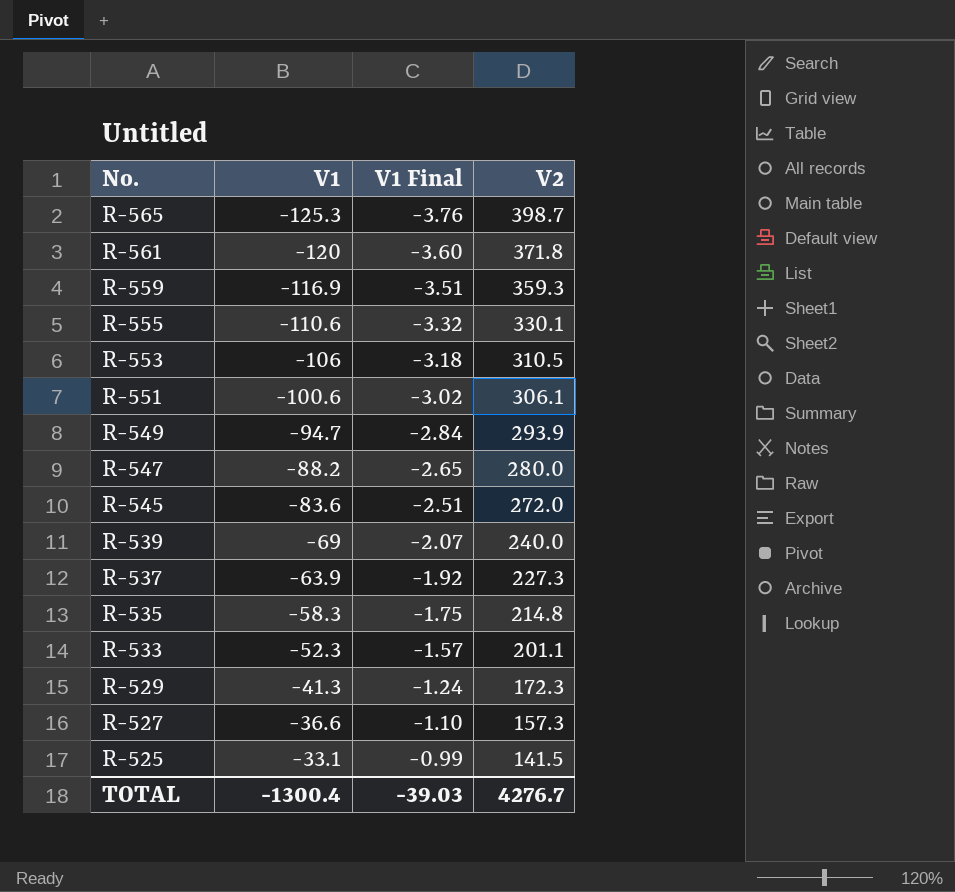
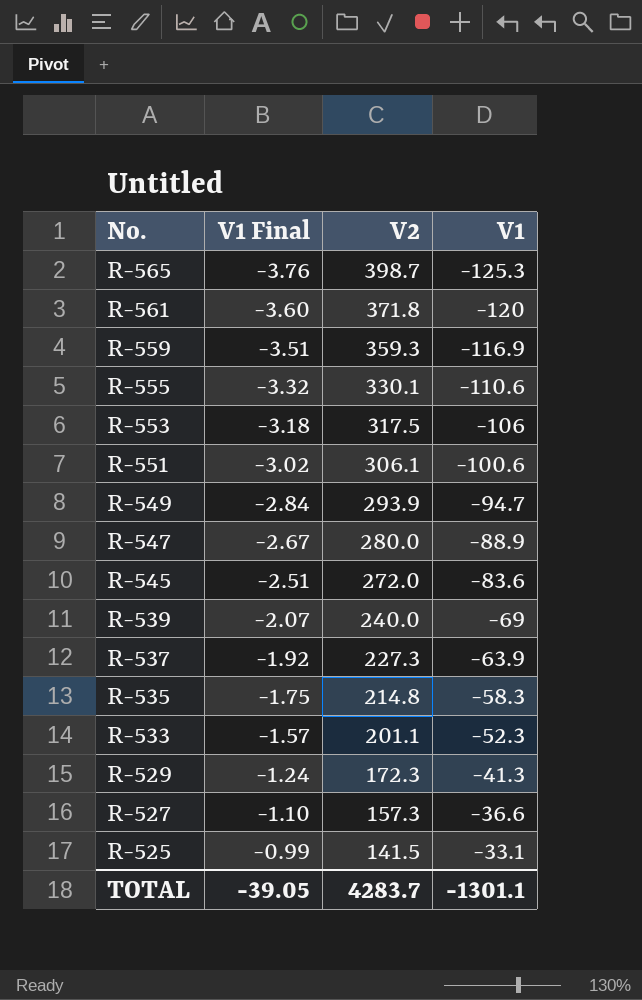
column V1 | position: 2 -> 4
R-553 | V2: 310.5 -> 317.5
R-547 | V1 Final: -2.65 -> -2.67
R-547 | V1: -88.2 -> -88.9
TOTAL | V1 Final: -39.03 -> -39.05
TOTAL | V2: 4276.7 -> 4283.7
TOTAL | V1: -1300.4 -> -1301.1

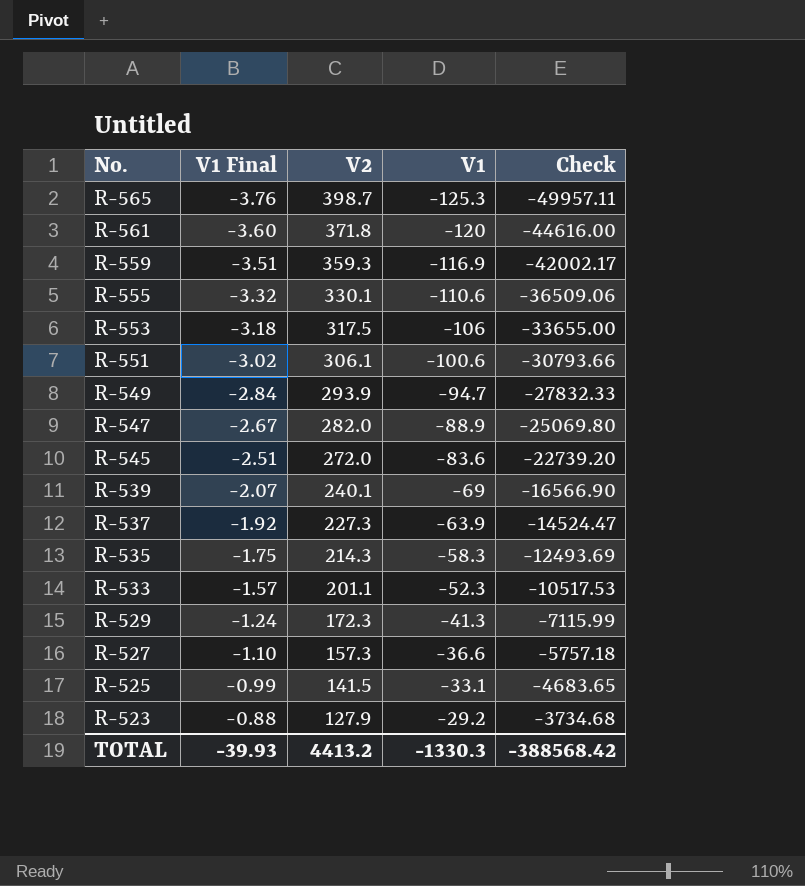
column Check | formula: none -> [V2] * [V1]
R-547 | V2: 280.0 -> 282.0
R-539 | V2: 240.0 -> 240.1
R-535 | V2: 214.8 -> 214.3
row R-523: none -> -0.88 | 127.9 | -29.2 | -3734.68
TOTAL | V1 Final: -39.05 -> -39.93
TOTAL | V2: 4283.7 -> 4413.2
TOTAL | V1: -1301.1 -> -1330.3

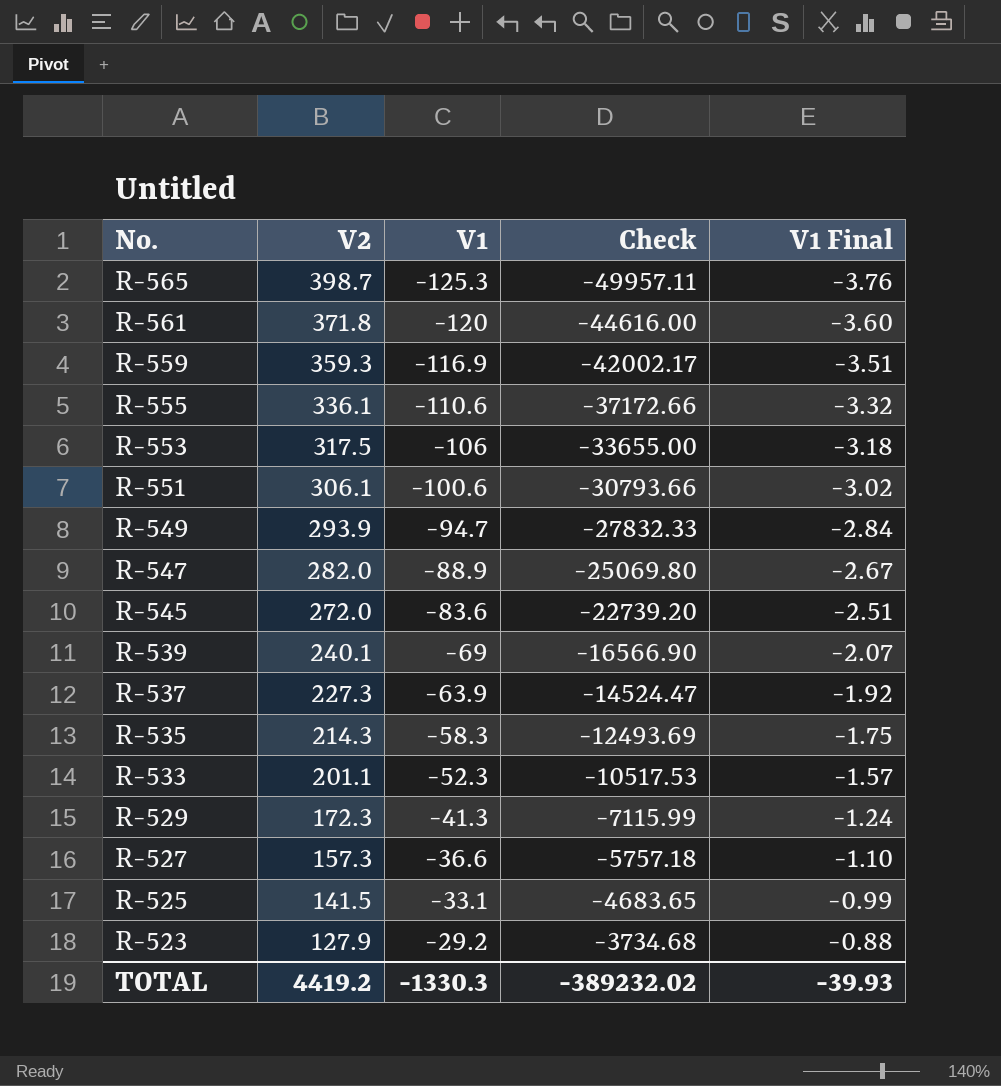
column V1 Final | position: 2 -> 5
R-555 | V2: 330.1 -> 336.1
R-555 | Check: -36509.06 -> -37172.66
TOTAL | V2: 4413.2 -> 4419.2
TOTAL | Check: -388568.42 -> -389232.02

